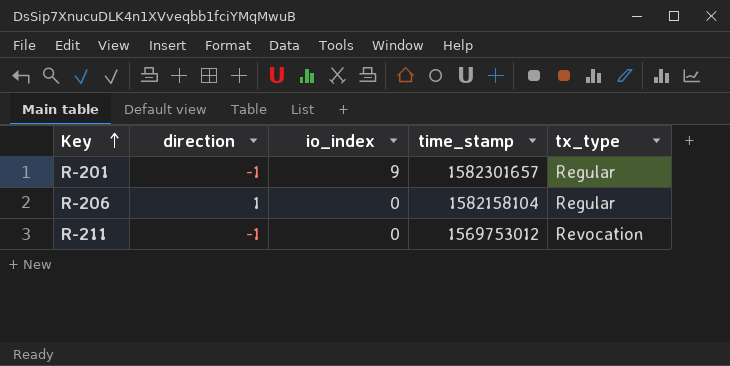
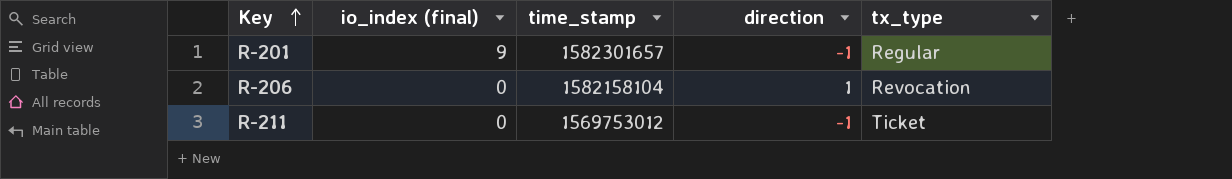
column name: io_index -> io_index (final)
column direction | position: 2 -> 4
R-206 | tx_type: Regular -> Revocation
R-211 | tx_type: Revocation -> Ticket

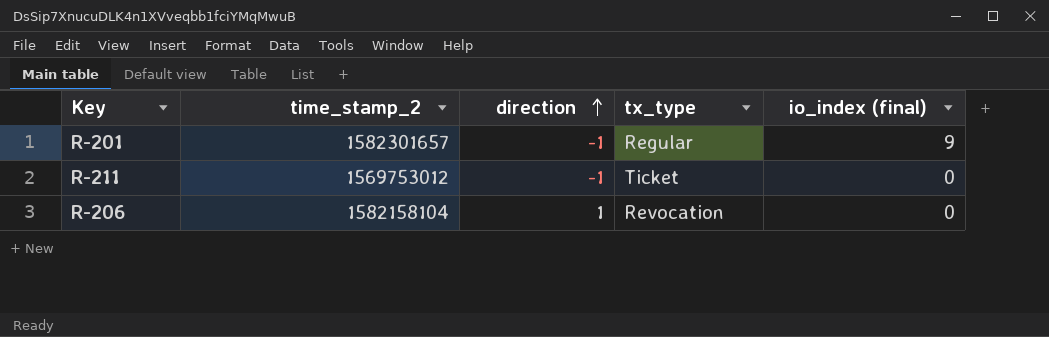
row order: Key ascending -> direction ascending
column name: time_stamp -> time_stamp_2
column io_index (final) | position: 2 -> 5

